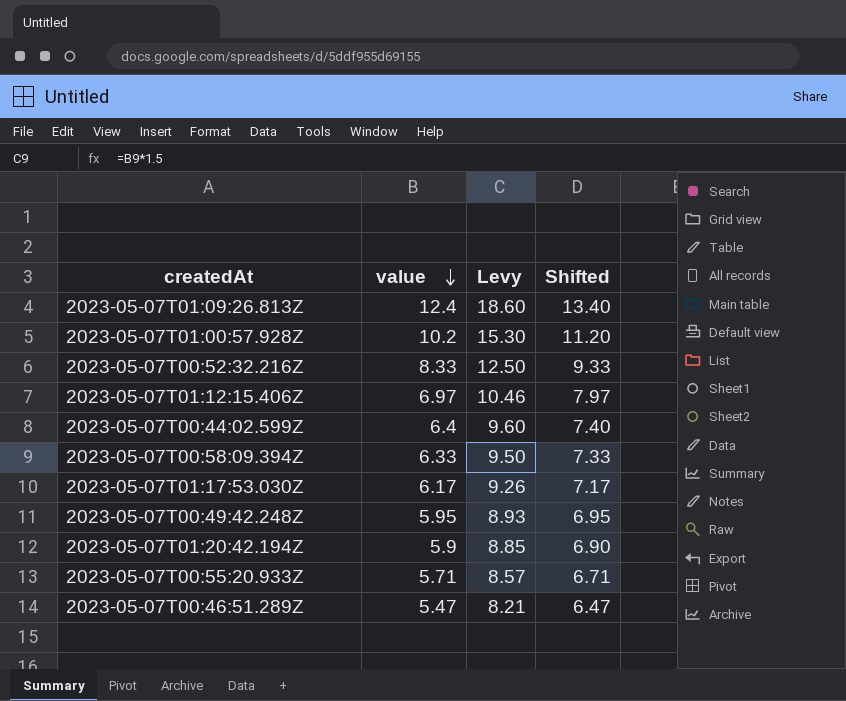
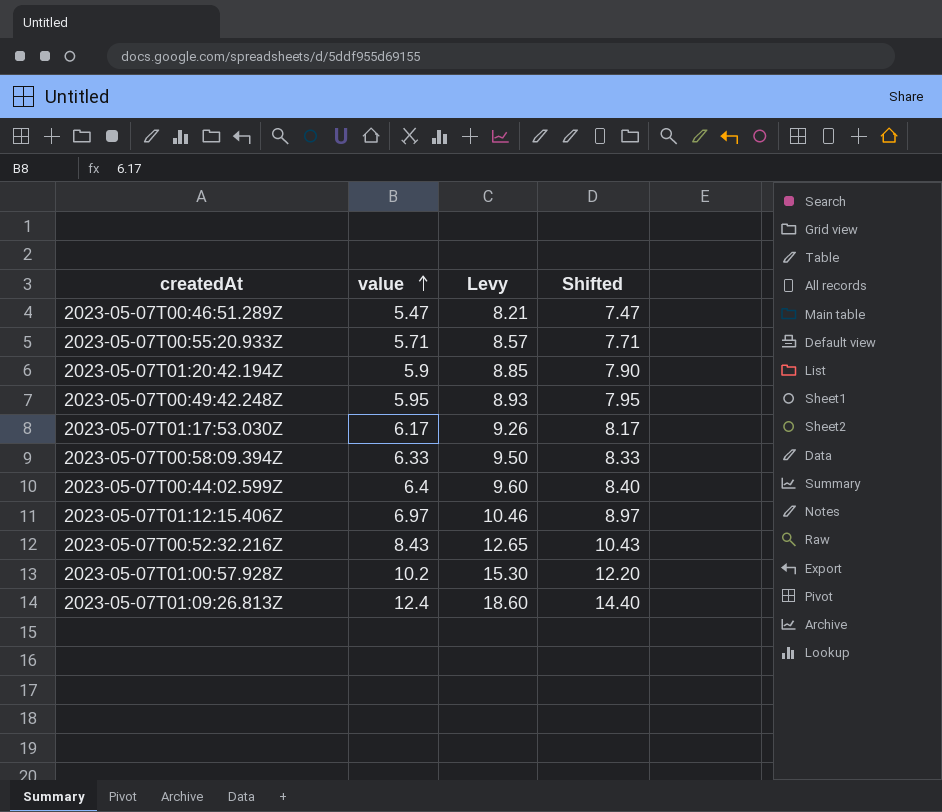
row order: value descending -> value ascending
column Shifted | formula: [value] + 1 -> [value] + 2
2023-05-07T00:52:32.216Z | value: 8.33 -> 8.43
2023-05-07T00:52:32.216Z | Levy: 12.50 -> 12.65

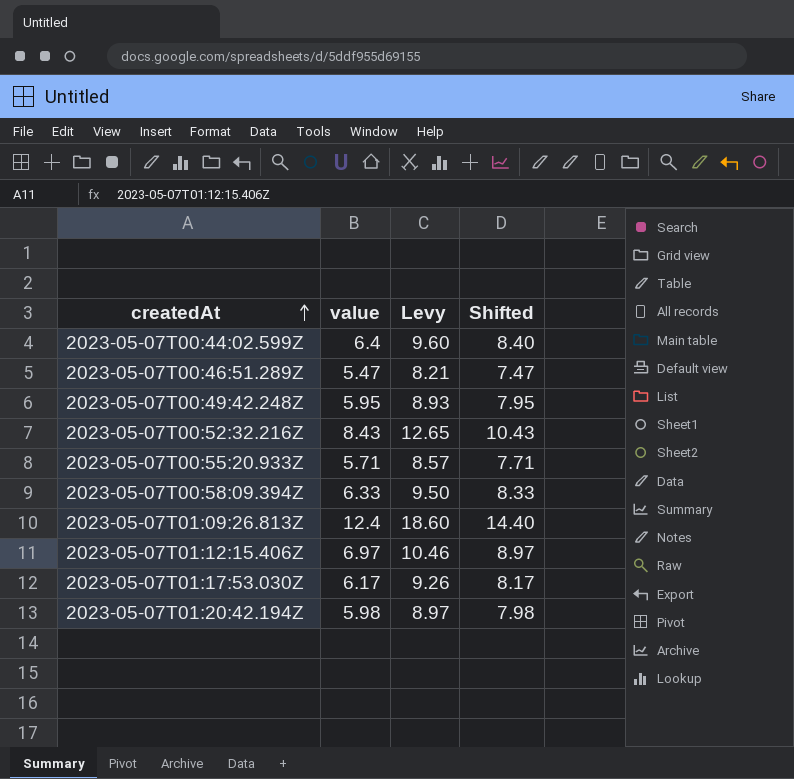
row order: value ascending -> createdAt ascending
row 2023-05-07T01:00:57.928Z: 10.2 | 15.30 | 12.20 -> none
2023-05-07T01:20:42.194Z | value: 5.9 -> 5.98
2023-05-07T01:20:42.194Z | Levy: 8.85 -> 8.97
2023-05-07T01:20:42.194Z | Shifted: 7.90 -> 7.98

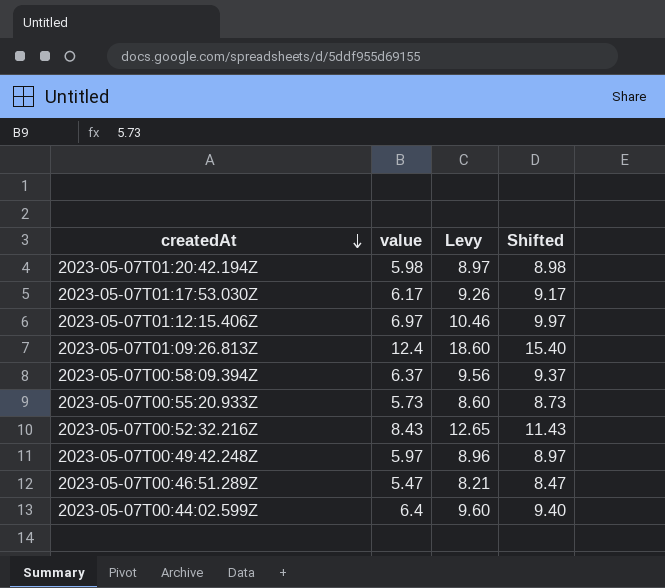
row order: createdAt ascending -> createdAt descending
column Shifted | formula: [value] + 2 -> [value] + 3
2023-05-07T00:58:09.394Z | value: 6.33 -> 6.37
2023-05-07T00:58:09.394Z | Levy: 9.50 -> 9.56
2023-05-07T00:55:20.933Z | value: 5.71 -> 5.73
2023-05-07T00:55:20.933Z | Levy: 8.57 -> 8.60
2023-05-07T00:49:42.248Z | value: 5.95 -> 5.97
2023-05-07T00:49:42.248Z | Levy: 8.93 -> 8.96

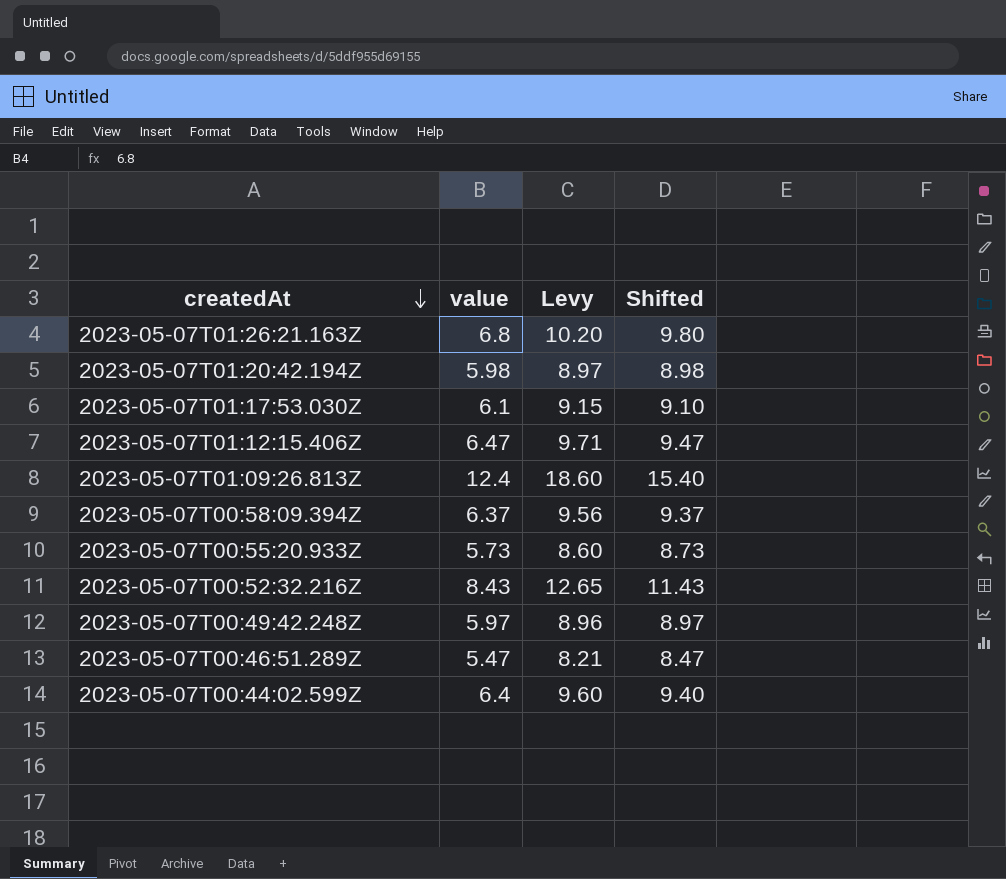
row 2023-05-07T01:26:21.163Z: none -> 6.8 | 10.20 | 9.80
2023-05-07T01:17:53.030Z | value: 6.17 -> 6.1
2023-05-07T01:17:53.030Z | Levy: 9.26 -> 9.15
2023-05-07T01:17:53.030Z | Shifted: 9.17 -> 9.10
2023-05-07T01:12:15.406Z | value: 6.97 -> 6.47
2023-05-07T01:12:15.406Z | Levy: 10.46 -> 9.71
2023-05-07T01:12:15.406Z | Shifted: 9.97 -> 9.47

